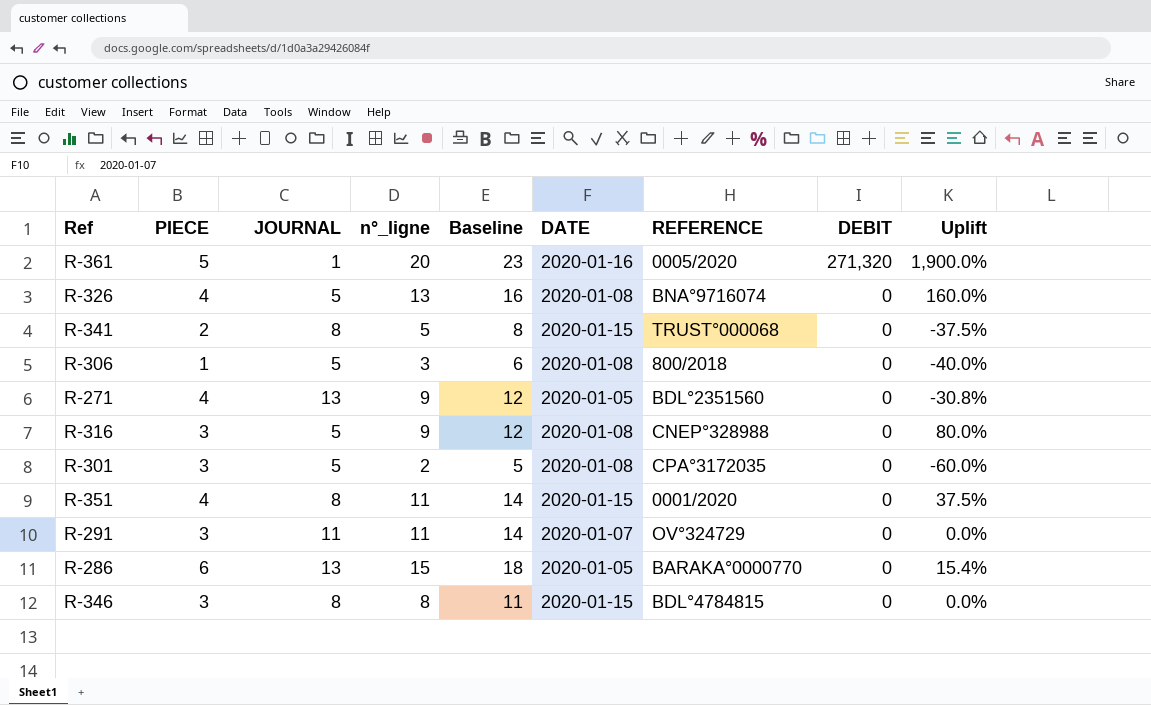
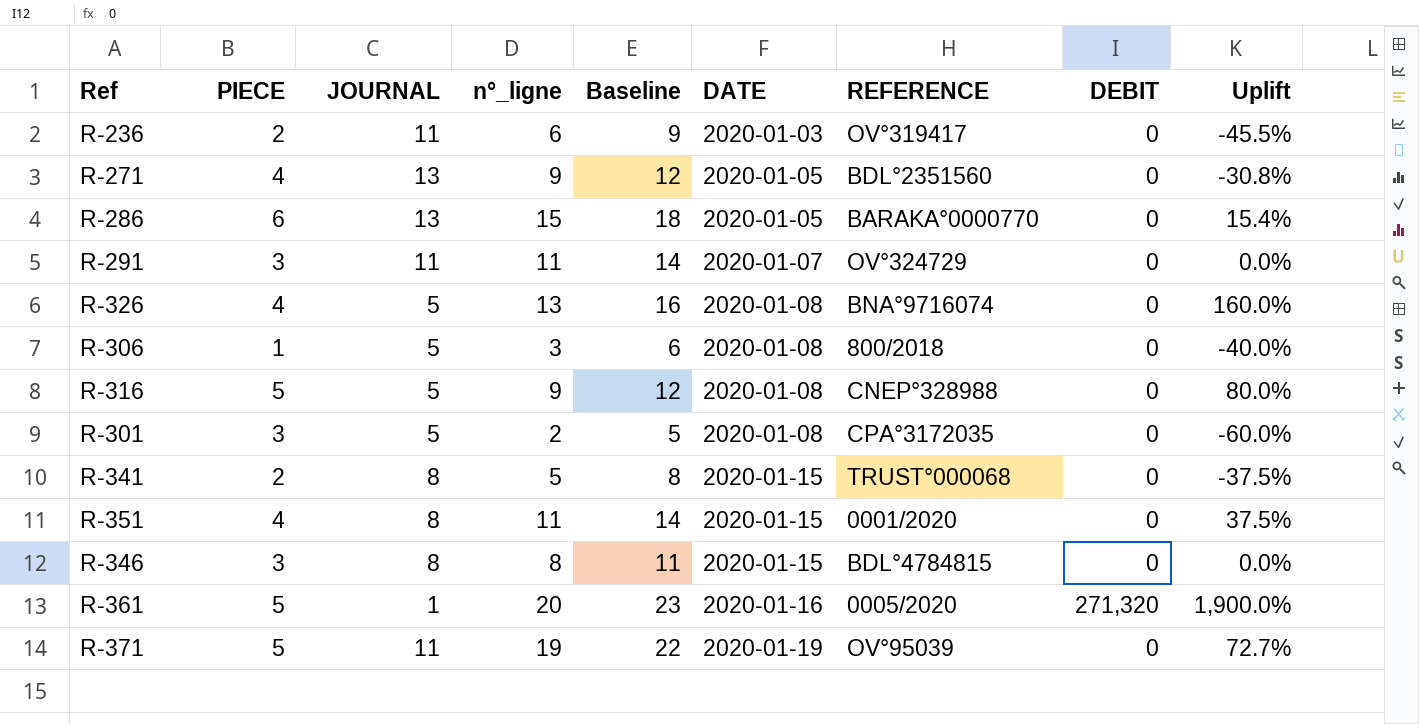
row order: DEBIT descending -> DATE ascending
row R-236: none -> 2 | 11 | 6 | 9 | 2020-01-03 | OV°319417 | 0 | -45.5%
R-316 | PIECE: 3 -> 5
row R-371: none -> 5 | 11 | 19 | 22 | 2020-01-19 | OV°95039 | 0 | 72.7%

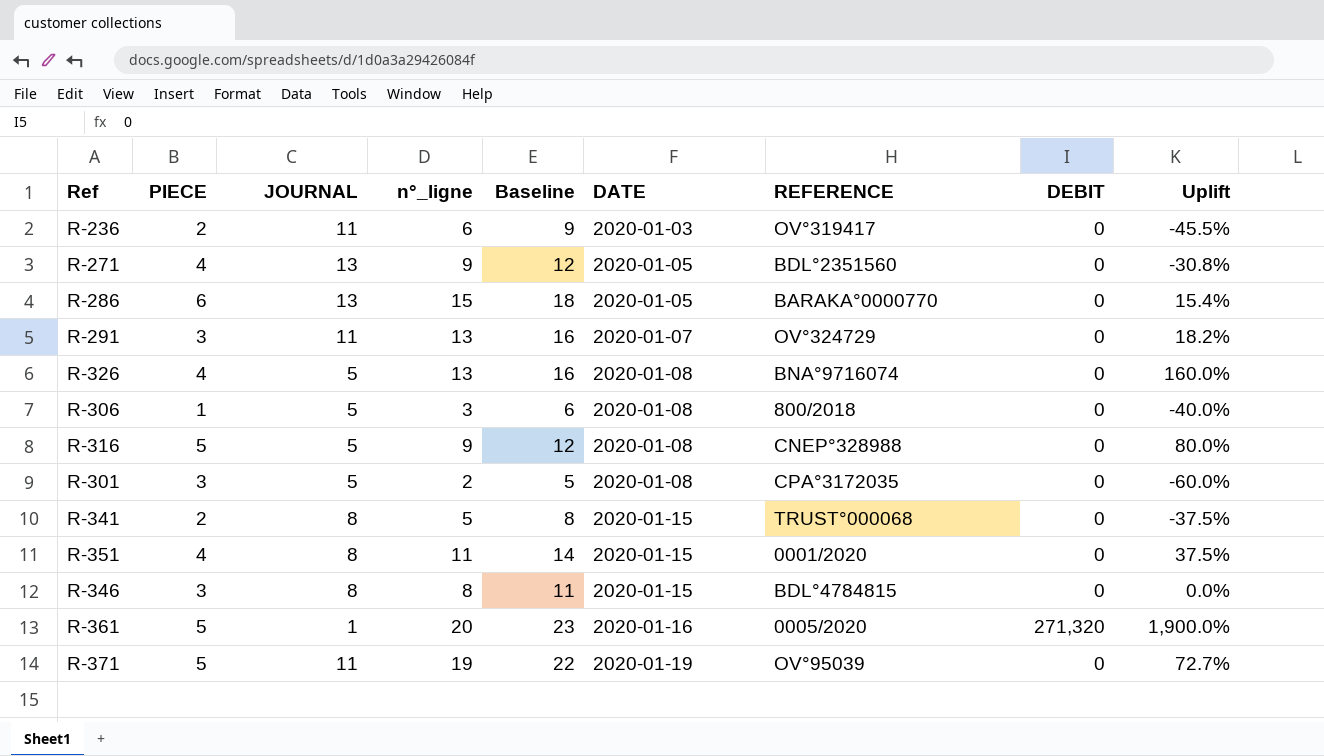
R-291 | n°_ligne: 11 -> 13
R-291 | Baseline: 14 -> 16
R-291 | Uplift: 0.0% -> 18.2%

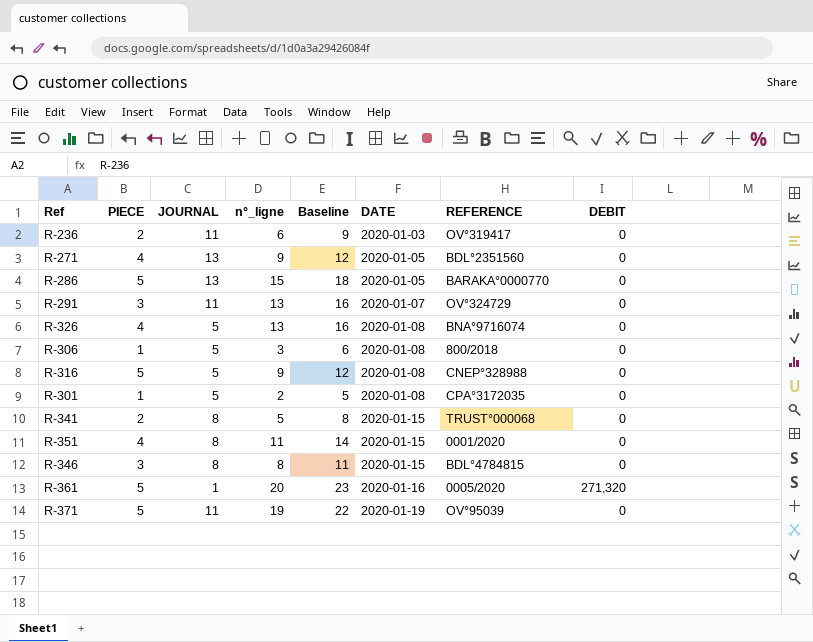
column Uplift | formula: ([n°_ligne] - [JOURNAL]) / [JOURNAL] -> none
R-286 | PIECE: 6 -> 5
R-301 | PIECE: 3 -> 1

